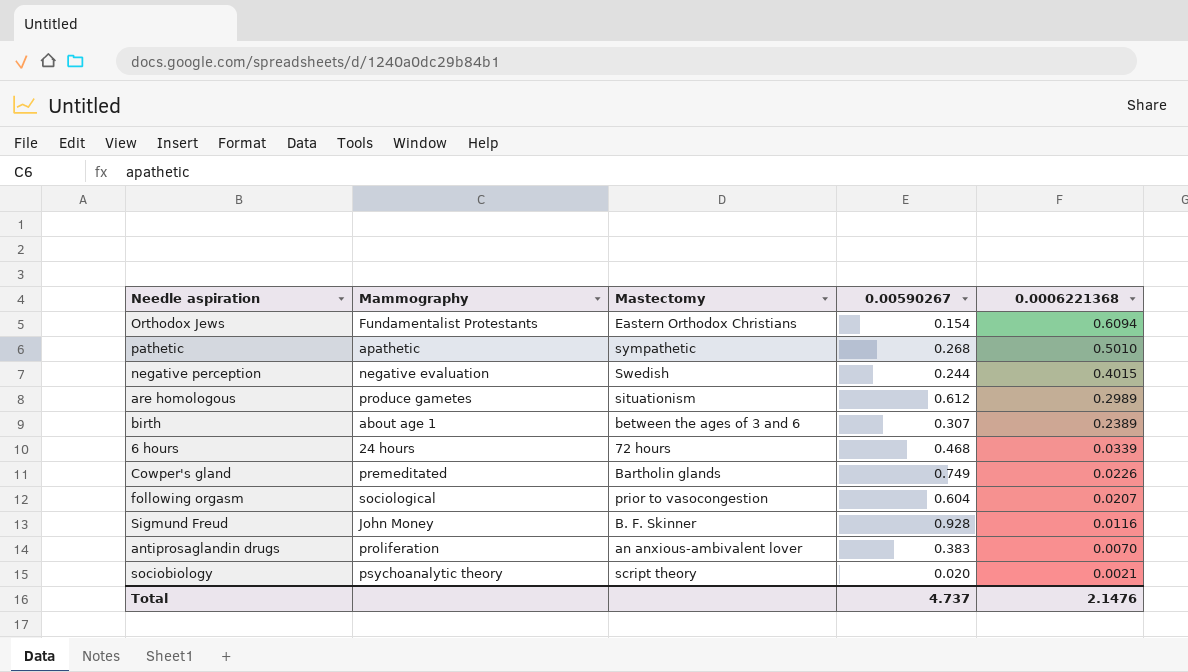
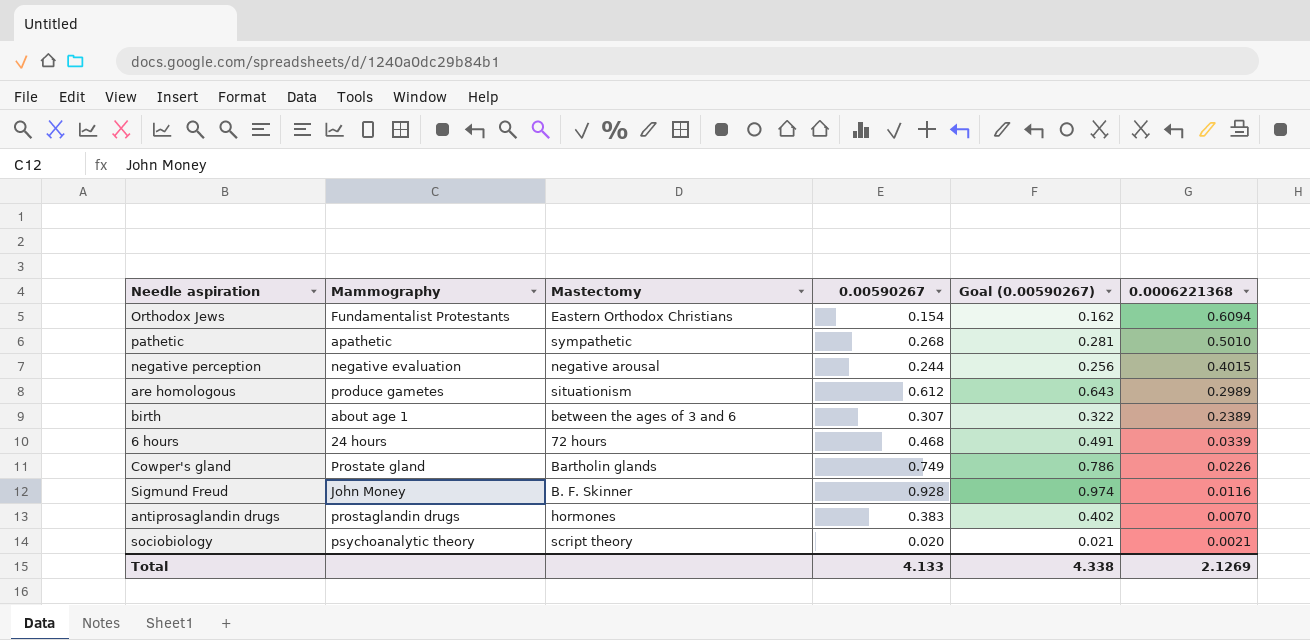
column Goal (0.00590267) | formula: none -> [0.00590267] * 1.05
row following orgasm: sociological | prior to vasocongestion | 0.604 | 0.0207 -> none
negative perception | Mastectomy: Swedish -> negative arousal
Cowper's gland | Mammography: premeditated -> Prostate gland
antiprosaglandin drugs | Mammography: proliferation -> prostaglandin drugs
antiprosaglandin drugs | Mastectomy: an anxious-ambivalent lover -> hormones
Total | 0.00590267: 4.737 -> 4.133
Total | 0.0006221368: 2.1476 -> 2.1269

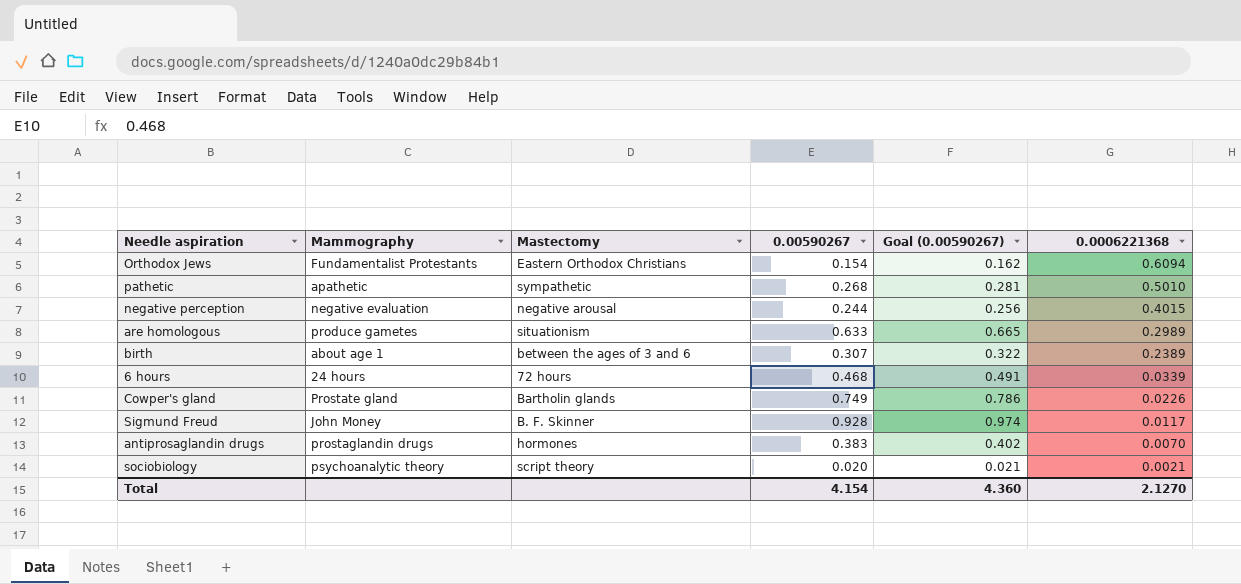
are homologous | 0.00590267: 0.612 -> 0.633
are homologous | Goal (0.00590267): 0.643 -> 0.665
Sigmund Freud | 0.0006221368: 0.0116 -> 0.0117
Total | 0.00590267: 4.133 -> 4.154
Total | Goal (0.00590267): 4.338 -> 4.360
Total | 0.0006221368: 2.1269 -> 2.1270

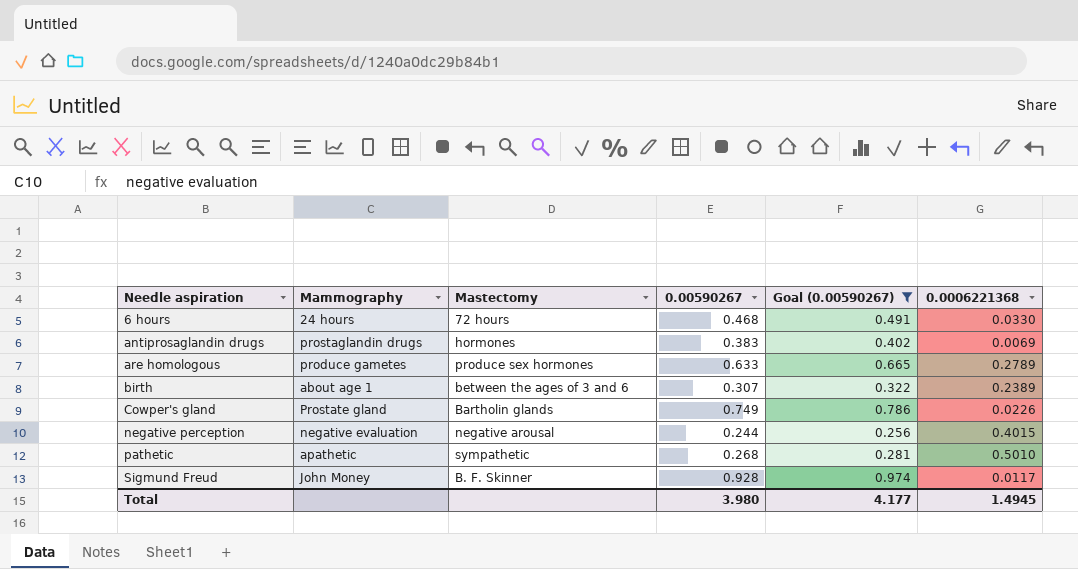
filter: none -> Goal (0.00590267) >= 0.256
row order: 0.0006221368 descending -> Needle aspiration ascending
6 hours | 0.0006221368: 0.0339 -> 0.0330
antiprosaglandin drugs | 0.0006221368: 0.0070 -> 0.0069
are homologous | Mastectomy: situationism -> produce sex hormones
are homologous | 0.0006221368: 0.2989 -> 0.2789
Total | 0.00590267: 4.154 -> 3.980
Total | Goal (0.00590267): 4.360 -> 4.177
Total | 0.0006221368: 2.1270 -> 1.4945

